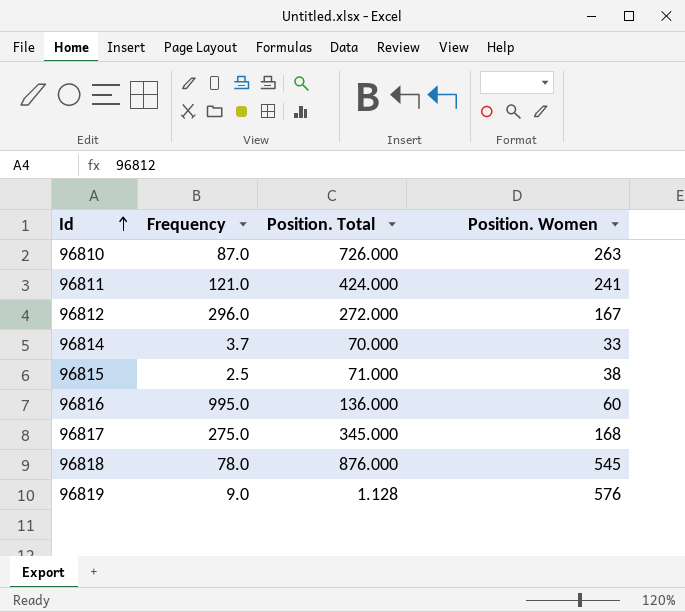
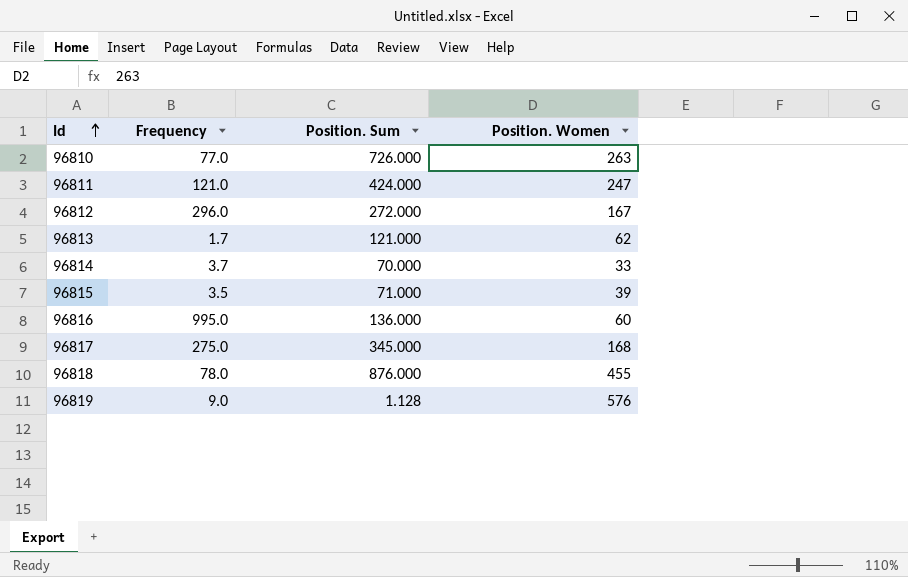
column name: Position. Total -> Position. Sum
96810 | Frequency: 87.0 -> 77.0
96811 | Position. Women: 241 -> 247
row 96813: none -> 1.7 | 121.000 | 62
96815 | Frequency: 2.5 -> 3.5
96815 | Position. Women: 38 -> 39
96818 | Position. Women: 545 -> 455

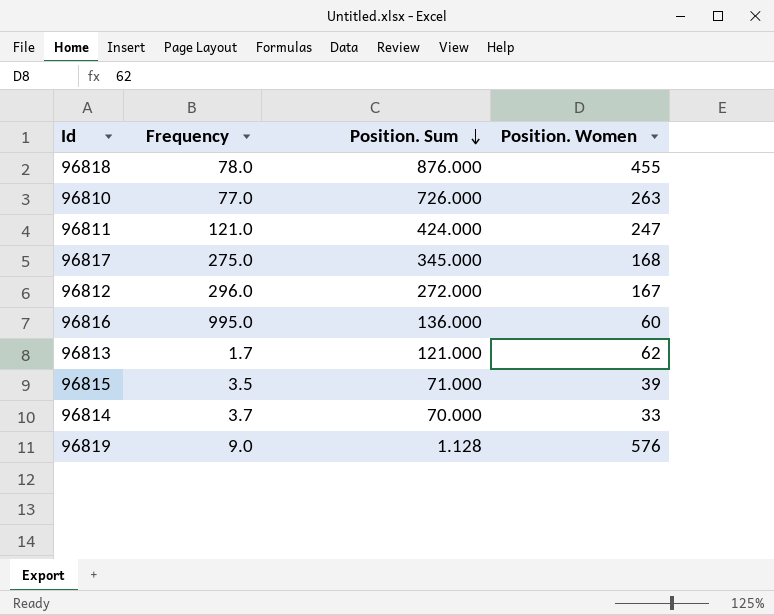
row order: Id ascending -> Position. Sum descending

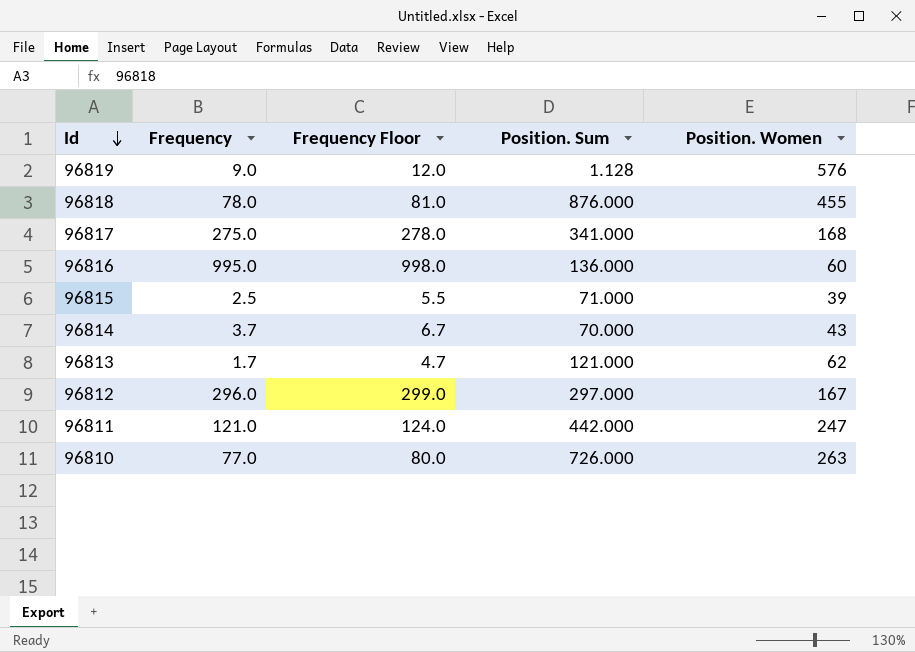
row order: Position. Sum descending -> Id descending
column Frequency Floor | formula: none -> [Frequency] + 3
96817 | Position. Sum: 345.000 -> 341.000
96815 | Frequency: 3.5 -> 2.5
96814 | Position. Women: 33 -> 43
96812 | Position. Sum: 272.000 -> 297.000
96811 | Position. Sum: 424.000 -> 442.000

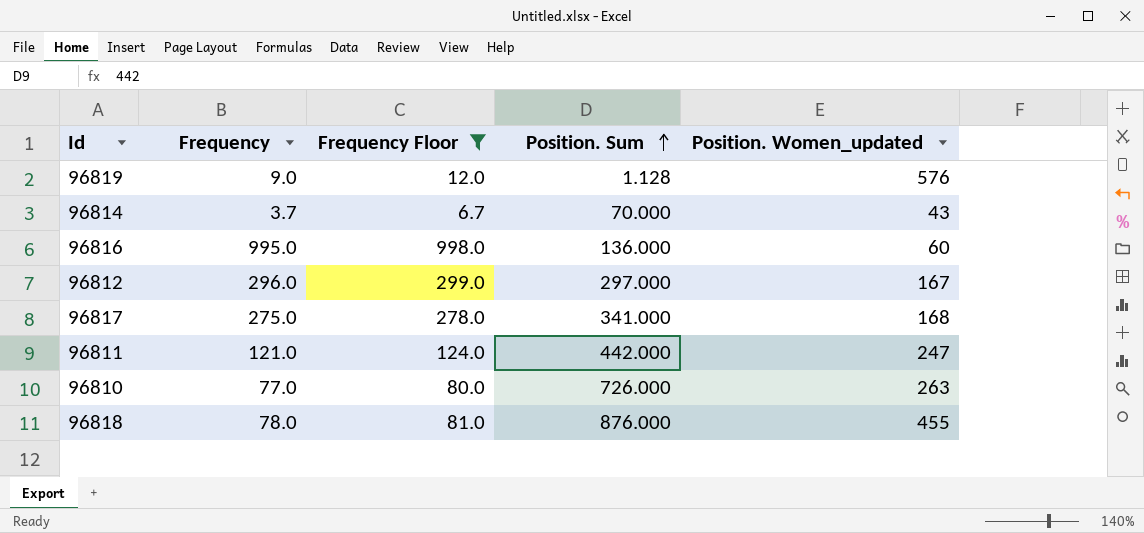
filter: none -> Frequency Floor >= 6.7
row order: Id descending -> Position. Sum ascending
column name: Position. Women -> Position. Women_updated

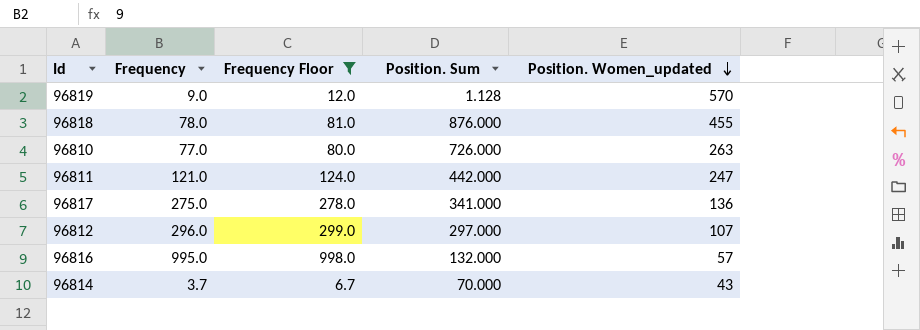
row order: Position. Sum ascending -> Position. Women_updated descending
96819 | Position. Women_updated: 576 -> 570
96817 | Position. Women_updated: 168 -> 136
96812 | Position. Women_updated: 167 -> 107
96816 | Position. Sum: 136.000 -> 132.000
96816 | Position. Women_updated: 60 -> 57

